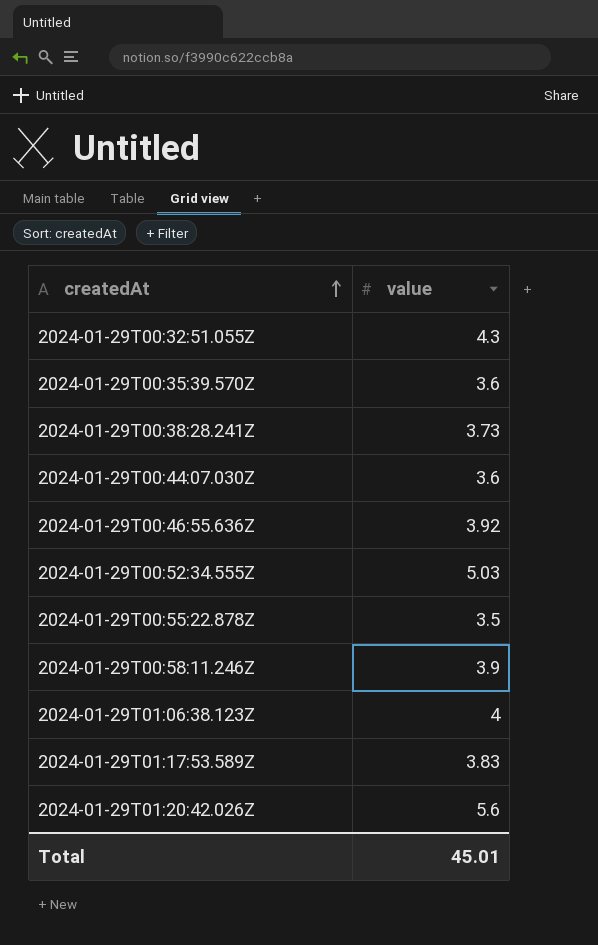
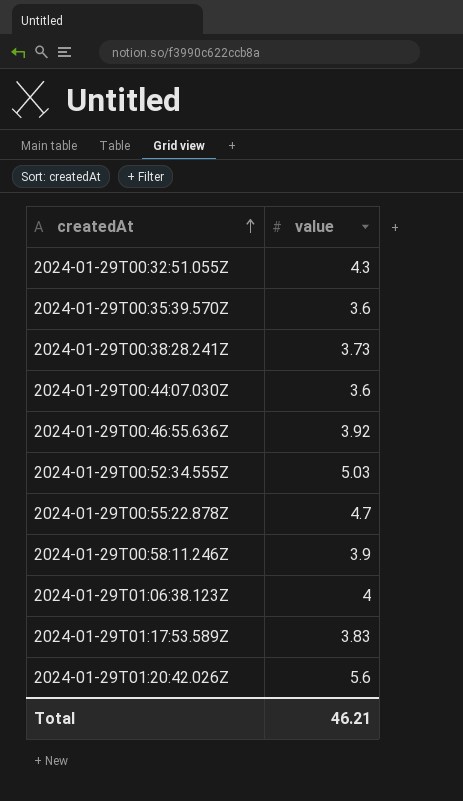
2024-01-29T00:55:22.878Z | value: 3.5 -> 4.7
Total | value: 45.01 -> 46.21

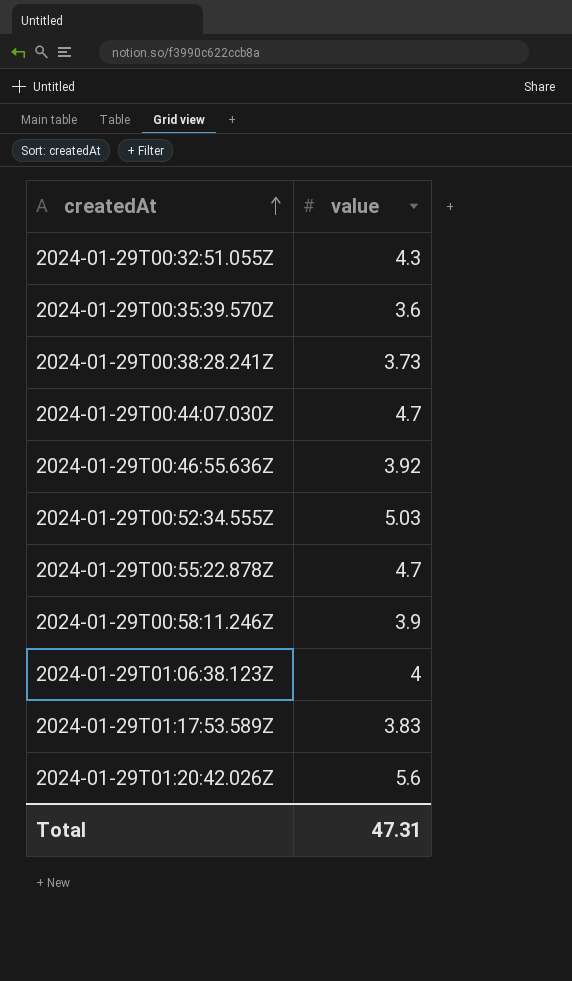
2024-01-29T00:44:07.030Z | value: 3.6 -> 4.7
Total | value: 46.21 -> 47.31

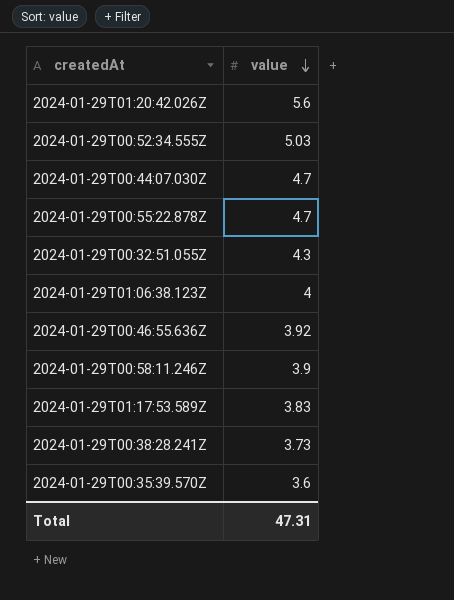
row order: createdAt ascending -> value descending

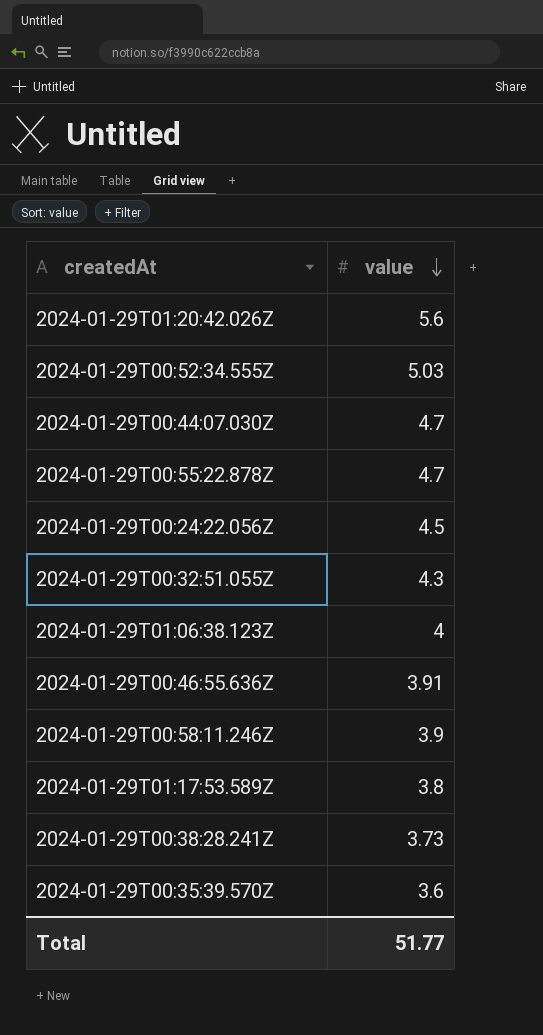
row 2024-01-29T00:24:22.056Z: none -> 4.5
2024-01-29T00:46:55.636Z | value: 3.92 -> 3.91
2024-01-29T01:17:53.589Z | value: 3.83 -> 3.8
Total | value: 47.31 -> 51.77

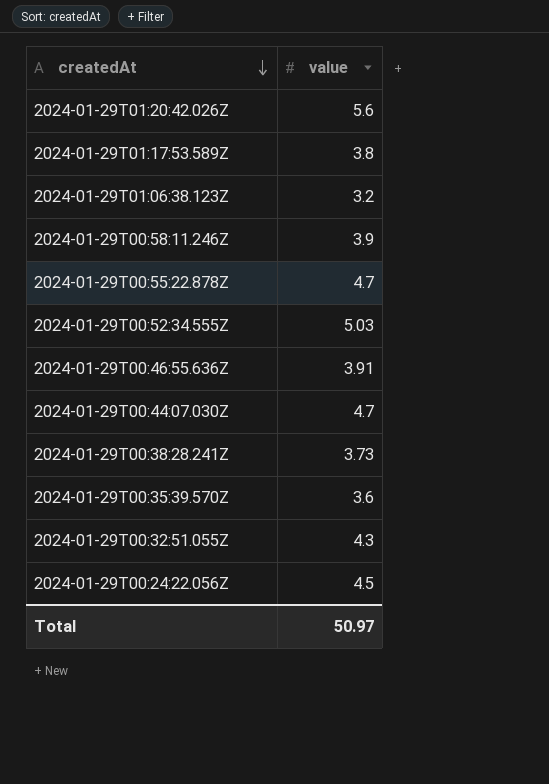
row order: value descending -> createdAt descending
2024-01-29T01:06:38.123Z | value: 4 -> 3.2
Total | value: 51.77 -> 50.97

